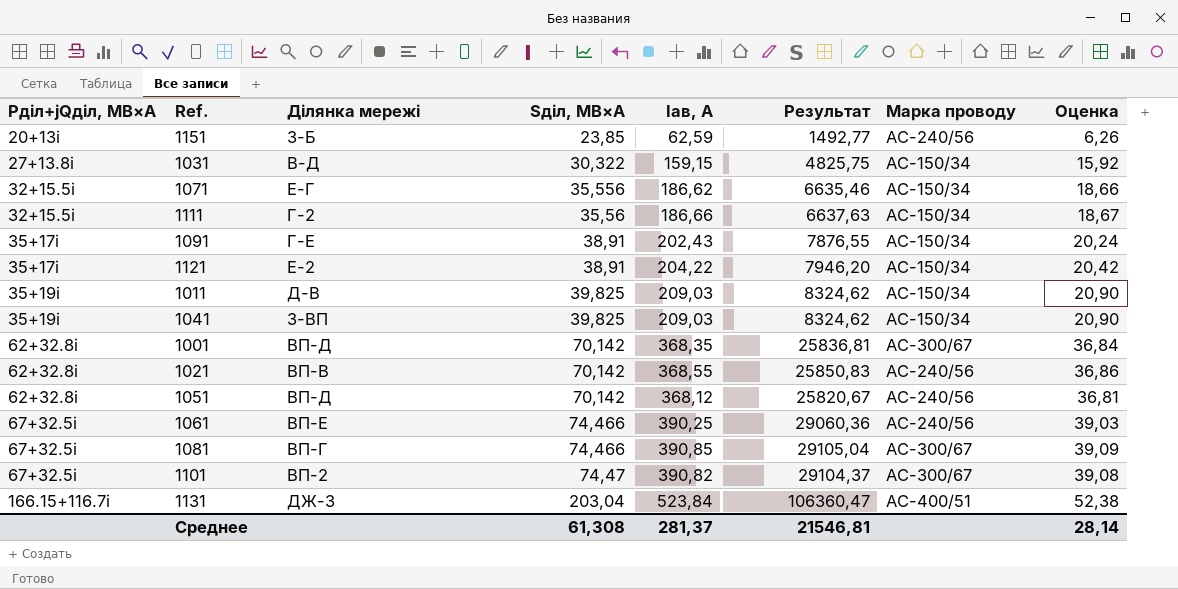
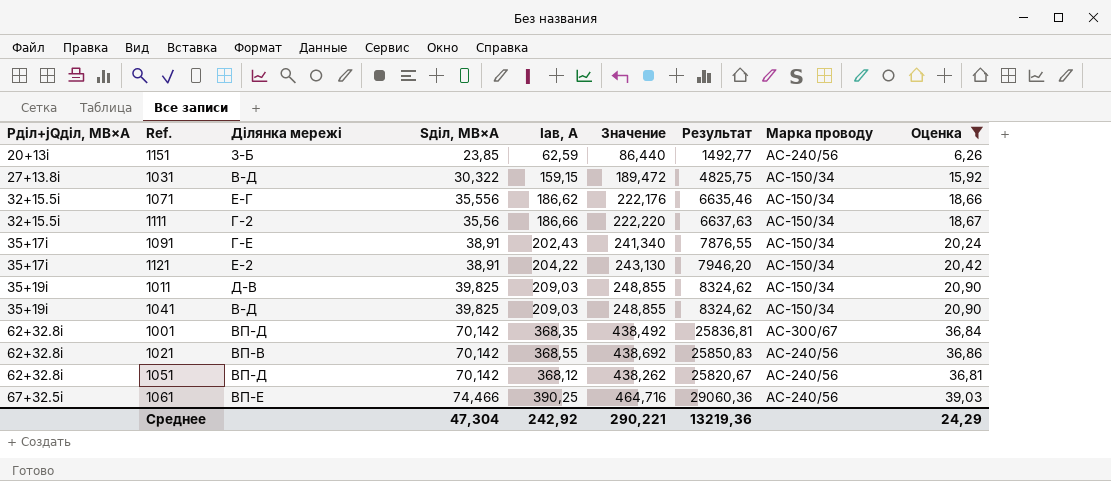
filter: none -> Оценка <= 39,03
column Значение | formula: none -> [Sділ, МВ×А] + [Iав, А]
1041 | Ділянка мережі: 3-ВП -> В-Д
Среднее | Sділ, МВ×А: 61,308 -> 47,304
Среднее | Iав, А: 281,37 -> 242,92
Среднее | Результат: 21546,81 -> 13219,36
Среднее | Оценка: 28,14 -> 24,29

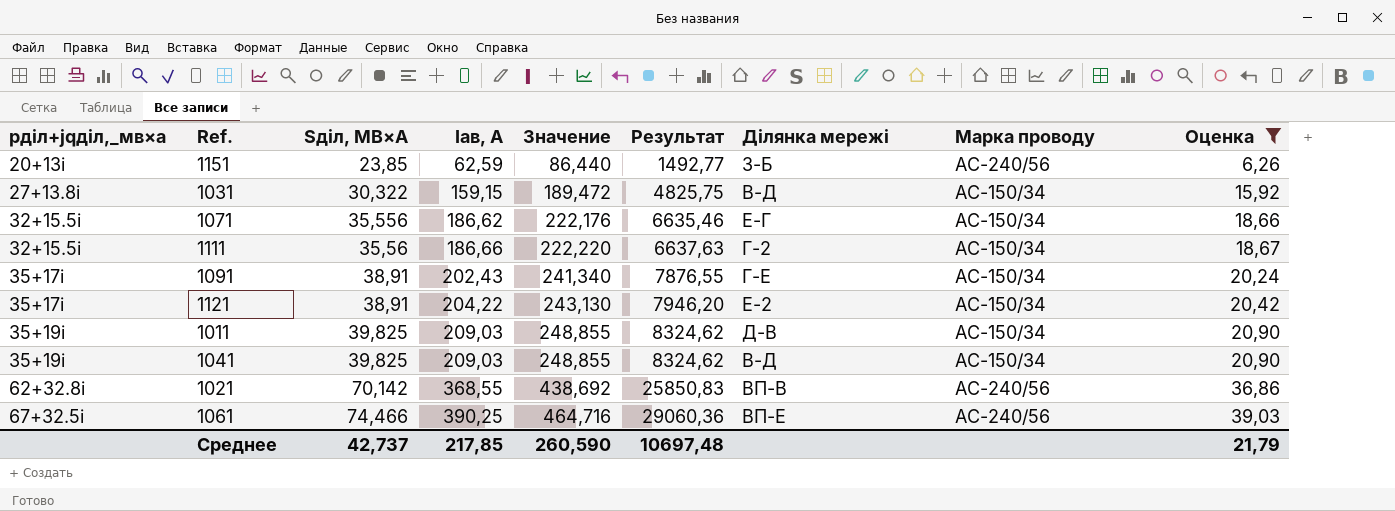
column name: Pділ+jQділ, МВ×А -> pділ+jqділ,_мв×а
column Ділянка мережі | position: 3 -> 7
row 1001: 62+32.8i | ВП-Д | 70,142 | 368,35 | 438,492 | 25836,81 | АС-300/67 | 36,84 -> none
row 1051: 62+32.8i | ВП-Д | 70,142 | 368,12 | 438,262 | 25820,67 | АС-240/56 | 36,81 -> none
Среднее | Sділ, МВ×А: 47,304 -> 42,737
Среднее | Iав, А: 242,92 -> 217,85
Среднее | Значение: 290,221 -> 260,590
Среднее | Результат: 13219,36 -> 10697,48
Среднее | Оценка: 24,29 -> 21,79

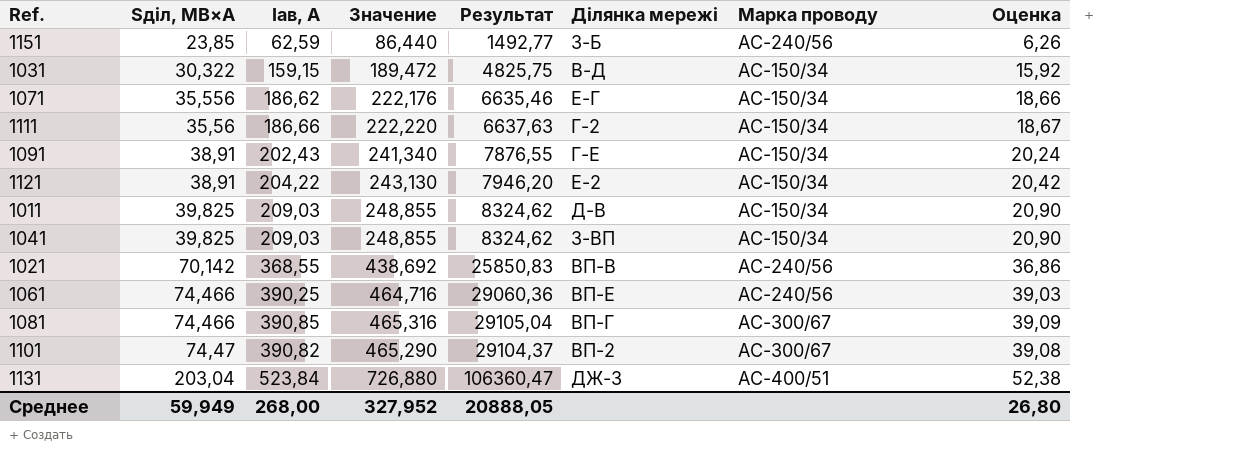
filter: Оценка <= 39,03 -> none
column pділ+jqділ,_мв×а | position: 1 -> none
1041 | Ділянка мережі: В-Д -> 3-ВП
Среднее | Sділ, МВ×А: 42,737 -> 59,949
Среднее | Iав, А: 217,85 -> 268,00
Среднее | Значение: 260,590 -> 327,952
Среднее | Результат: 10697,48 -> 20888,05
Среднее | Оценка: 21,79 -> 26,80

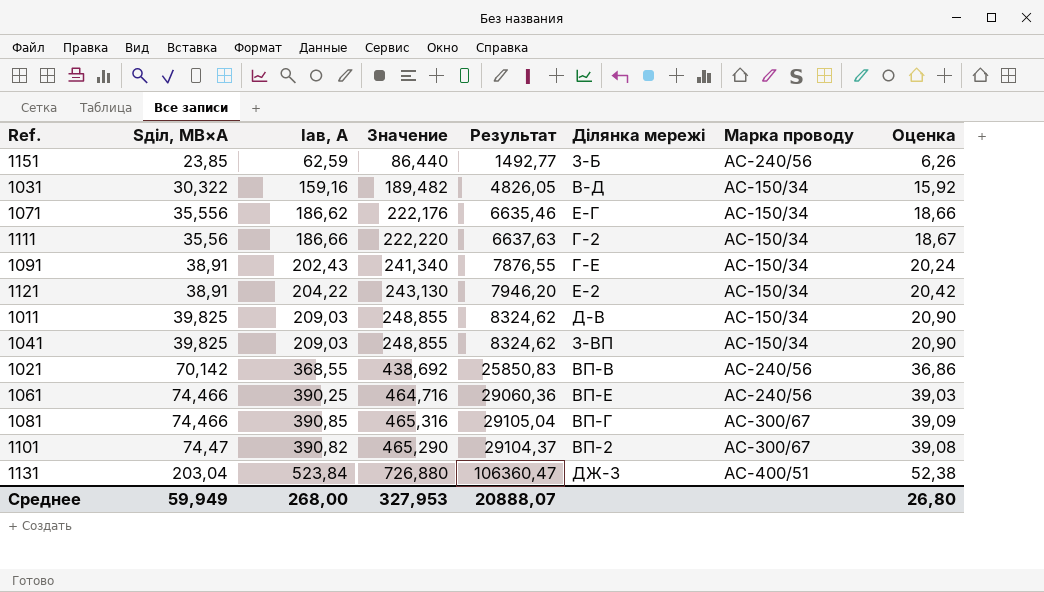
1031 | Iав, А: 159,15 -> 159,16
1031 | Значение: 189,472 -> 189,482
1031 | Результат: 4825,75 -> 4826,05
Среднее | Значение: 327,952 -> 327,953
Среднее | Результат: 20888,05 -> 20888,07

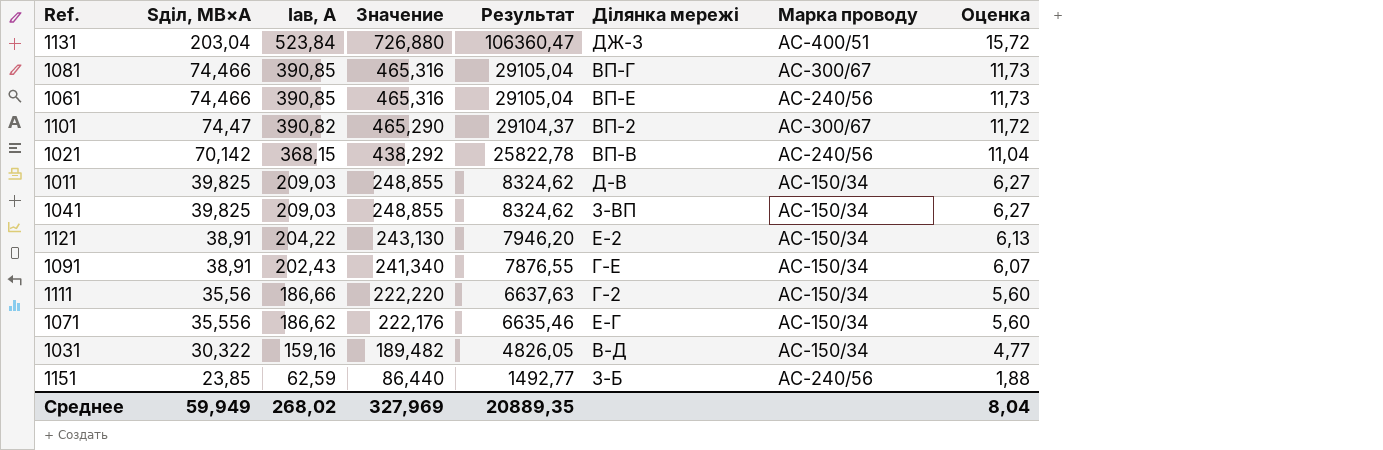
row order: Sділ, МВ×А ascending -> Iав, А descending
column Оценка | formula: [Iав, А] * 0,1 -> [Iав, А] * 0,03
1061 | Iав, А: 390,25 -> 390,85
1061 | Значение: 464,716 -> 465,316
1061 | Результат: 29060,36 -> 29105,04
1021 | Iав, А: 368,55 -> 368,15
1021 | Значение: 438,692 -> 438,292
1021 | Результат: 25850,83 -> 25822,78
Среднее | Iав, А: 268,00 -> 268,02
Среднее | Значение: 327,953 -> 327,969
Среднее | Результат: 20888,07 -> 20889,35
Среднее | Оценка: 26,80 -> 8,04

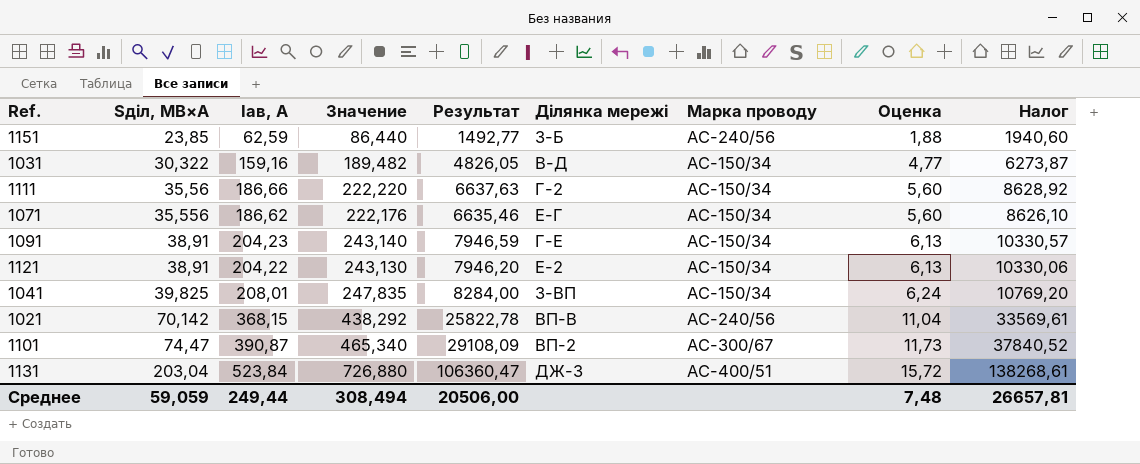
row order: Iав, А descending -> Оценка ascending
column Налог | formula: none -> [Результат] * 1,3
row 1081: 74,466 | 390,85 | 465,316 | 29105,04 | ВП-Г | АС-300/67 | 11,73 -> none
row 1061: 74,466 | 390,85 | 465,316 | 29105,04 | ВП-Е | АС-240/56 | 11,73 -> none
row 1011: 39,825 | 209,03 | 248,855 | 8324,62 | Д-В | АС-150/34 | 6,27 -> none
1091 | Iав, А: 202,43 -> 204,23
1091 | Значение: 241,340 -> 243,140
1091 | Результат: 7876,55 -> 7946,59
1091 | Оценка: 6,07 -> 6,13
1041 | Iав, А: 209,03 -> 208,01
1041 | Значение: 248,855 -> 247,835
1041 | Результат: 8324,62 -> 8284,00
1041 | Оценка: 6,27 -> 6,24
1101 | Iав, А: 390,82 -> 390,87
1101 | Значение: 465,290 -> 465,340
1101 | Результат: 29104,37 -> 29108,09
1101 | Оценка: 11,72 -> 11,73
Среднее | Sділ, МВ×А: 59,949 -> 59,059
Среднее | Iав, А: 268,02 -> 249,44
Среднее | Значение: 327,969 -> 308,494
Среднее | Результат: 20889,35 -> 20506,00
Среднее | Оценка: 8,04 -> 7,48

